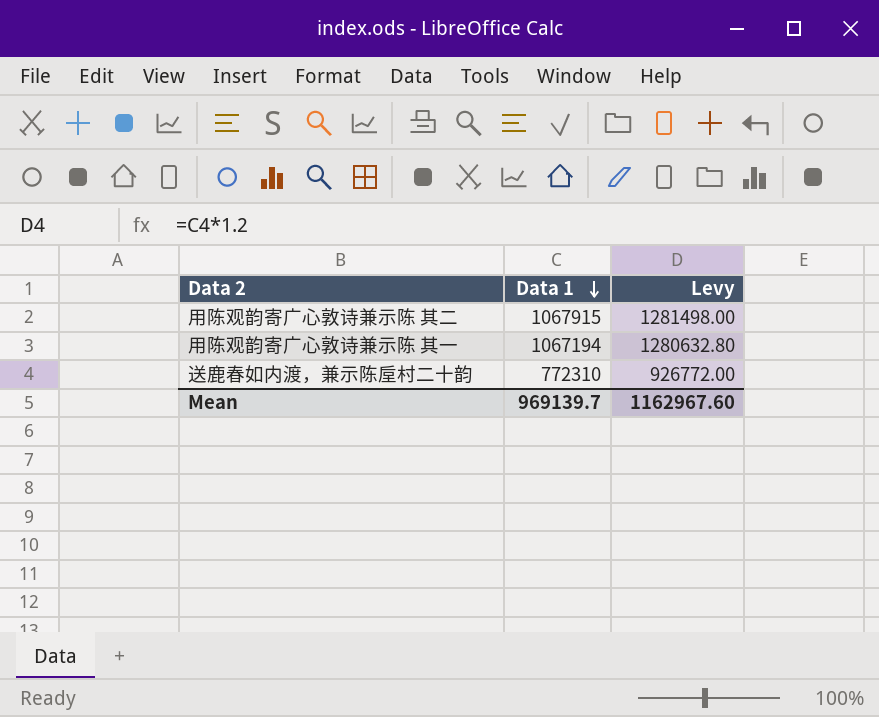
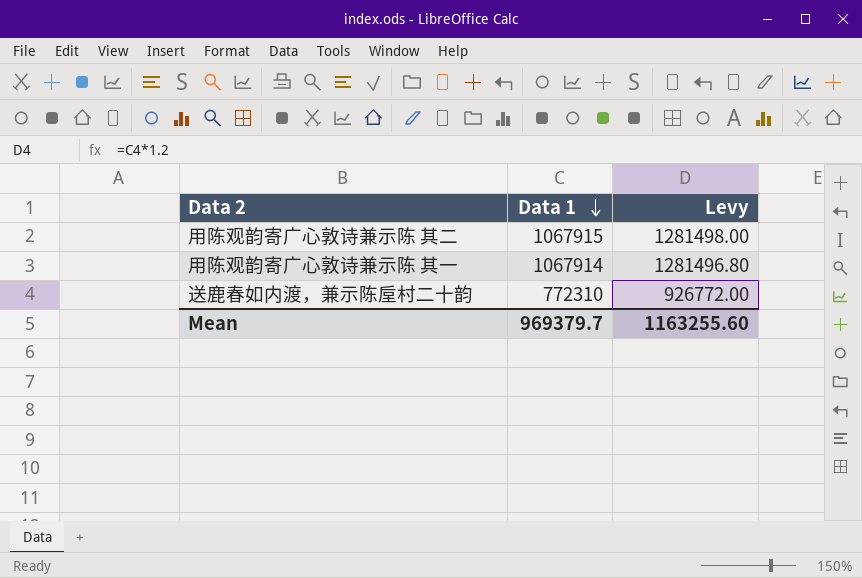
用陈观韵寄广心敦诗兼示陈 其一 | Data 1: 1067194 -> 1067914
用陈观韵寄广心敦诗兼示陈 其一 | Levy: 1280632.80 -> 1281496.80
Mean | Data 1: 969139.7 -> 969379.7
Mean | Levy: 1162967.60 -> 1163255.60

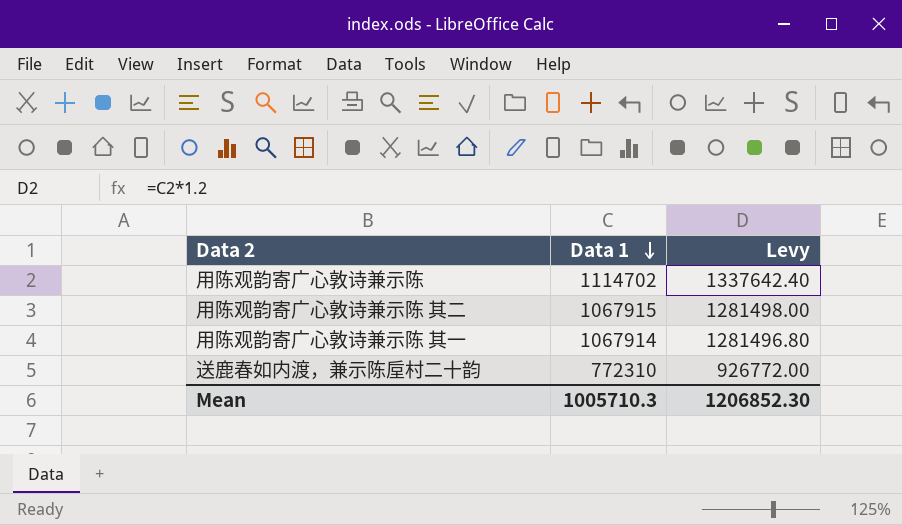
row 用陈观韵寄广心敦诗兼示陈: none -> 1114702 | 1337642.40
Mean | Data 1: 969379.7 -> 1005710.3
Mean | Levy: 1163255.60 -> 1206852.30

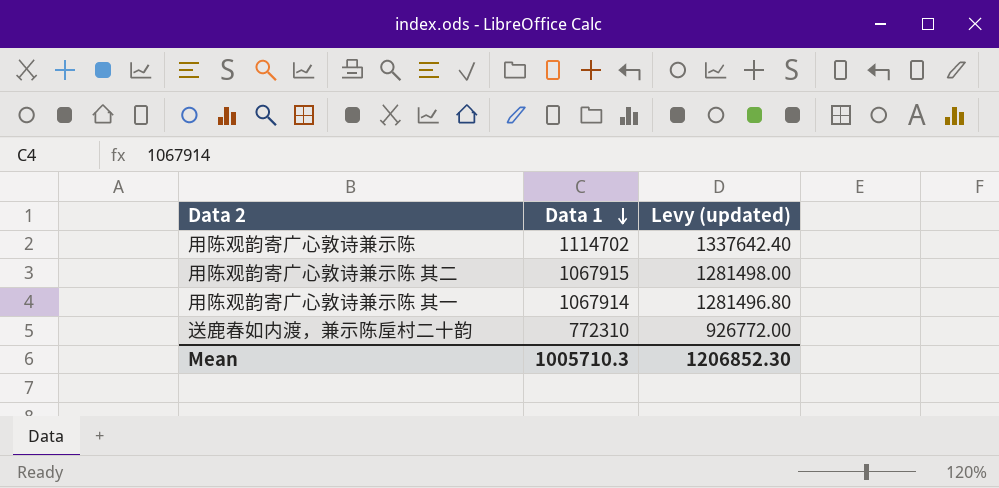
column name: Levy -> Levy (updated)

